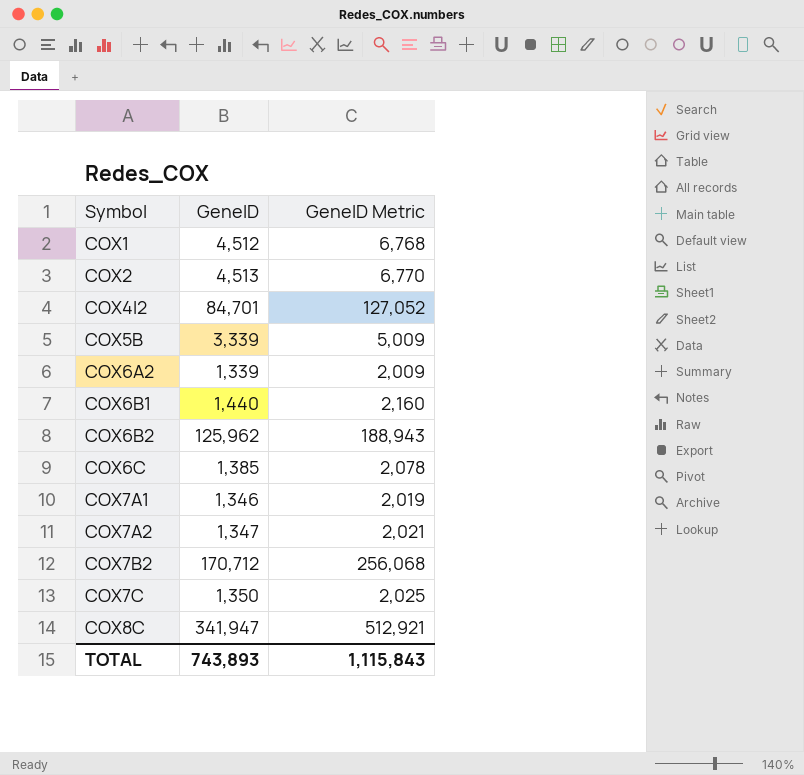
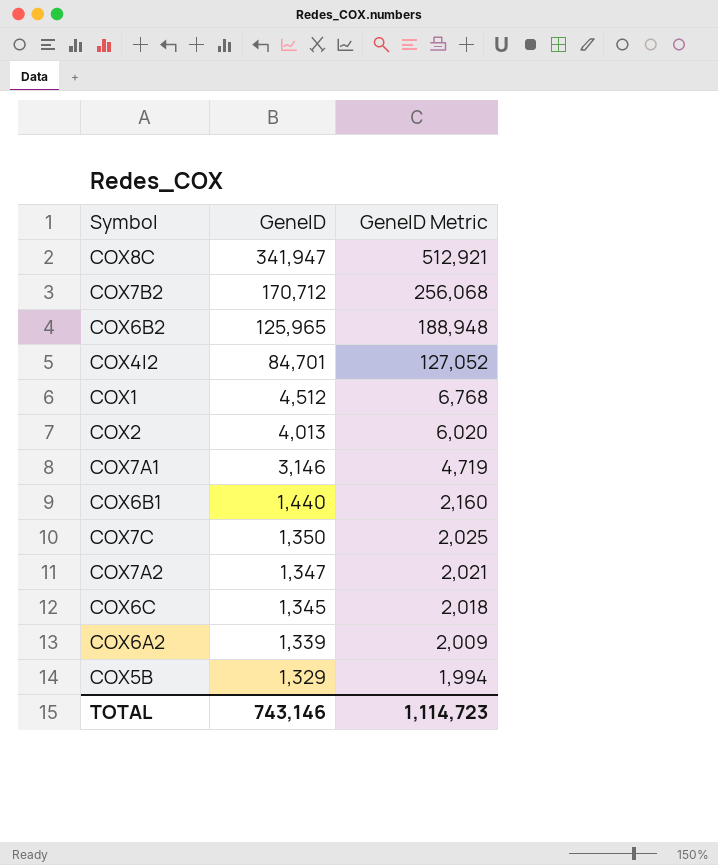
row order: Symbol ascending -> GeneID descending
COX6B2 | GeneID: 125,962 -> 125,965
COX6B2 | GeneID Metric: 188,943 -> 188,948
COX2 | GeneID: 4,513 -> 4,013
COX2 | GeneID Metric: 6,770 -> 6,020
COX7A1 | GeneID: 1,346 -> 3,146
COX7A1 | GeneID Metric: 2,019 -> 4,719
COX6C | GeneID: 1,385 -> 1,345
COX6C | GeneID Metric: 2,078 -> 2,018
COX5B | GeneID: 3,339 -> 1,329
COX5B | GeneID Metric: 5,009 -> 1,994
TOTAL | GeneID: 743,893 -> 743,146
TOTAL | GeneID Metric: 1,115,843 -> 1,114,723

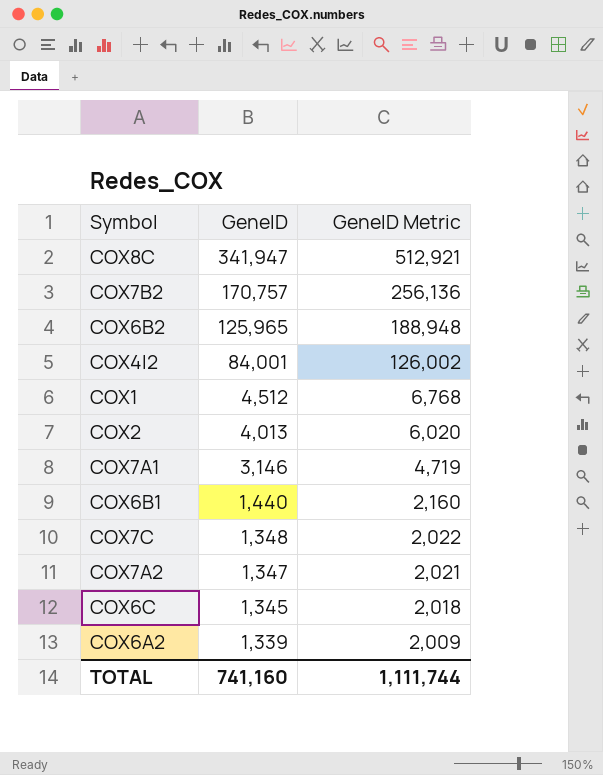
row COX5B: 1,329 | 1,994 -> none
COX7B2 | GeneID: 170,712 -> 170,757
COX7B2 | GeneID Metric: 256,068 -> 256,136
COX4I2 | GeneID: 84,701 -> 84,001
COX4I2 | GeneID Metric: 127,052 -> 126,002
COX7C | GeneID: 1,350 -> 1,348
COX7C | GeneID Metric: 2,025 -> 2,022
TOTAL | GeneID: 743,146 -> 741,160
TOTAL | GeneID Metric: 1,114,723 -> 1,111,744

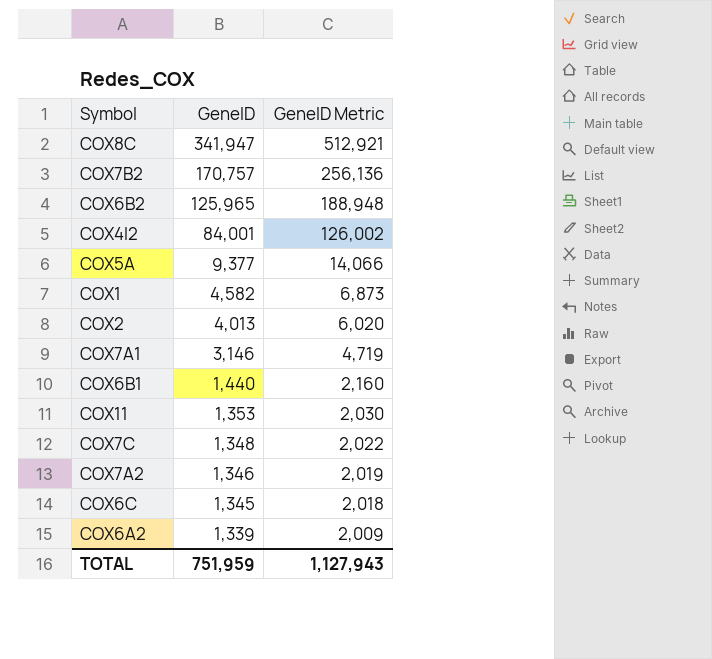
row COX5A: none -> 9,377 | 14,066
COX1 | GeneID: 4,512 -> 4,582
COX1 | GeneID Metric: 6,768 -> 6,873
row COX11: none -> 1,353 | 2,030
COX7A2 | GeneID: 1,347 -> 1,346
COX7A2 | GeneID Metric: 2,021 -> 2,019
TOTAL | GeneID: 741,160 -> 751,959
TOTAL | GeneID Metric: 1,111,744 -> 1,127,943

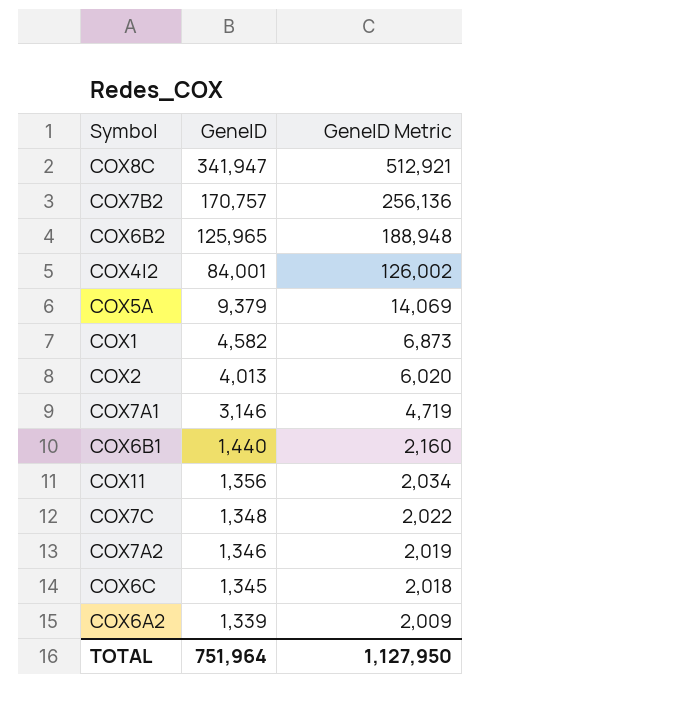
COX5A | GeneID: 9,377 -> 9,379
COX5A | GeneID Metric: 14,066 -> 14,069
COX11 | GeneID: 1,353 -> 1,356
COX11 | GeneID Metric: 2,030 -> 2,034
TOTAL | GeneID: 751,959 -> 751,964
TOTAL | GeneID Metric: 1,127,943 -> 1,127,950

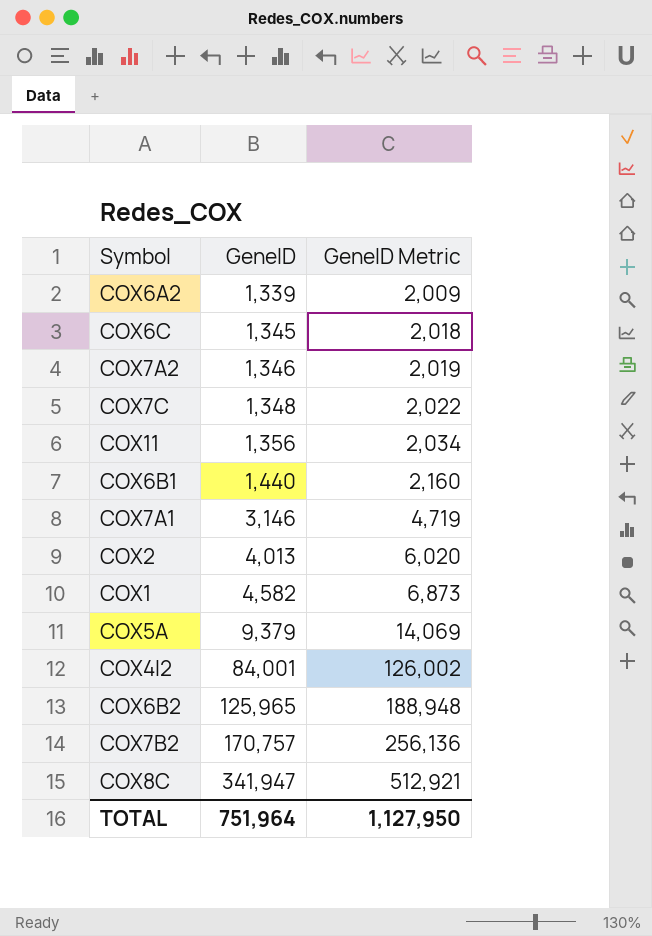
row order: GeneID descending -> GeneID ascending

